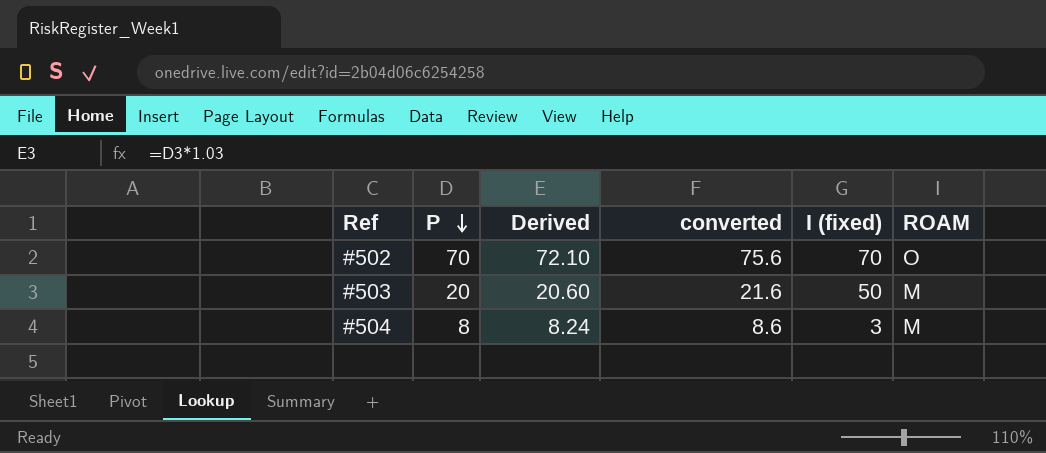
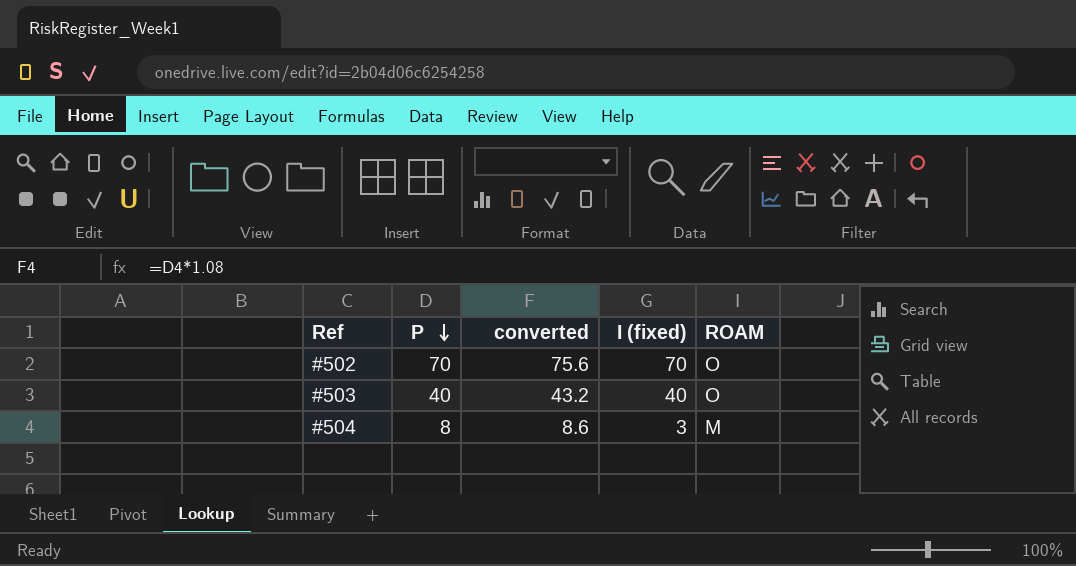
column Derived | formula: [P] * 1.03 -> none
#503 | P: 20 -> 40
#503 | converted: 21.6 -> 43.2
#503 | I (fixed): 50 -> 40
#503 | ROAM: M -> O

